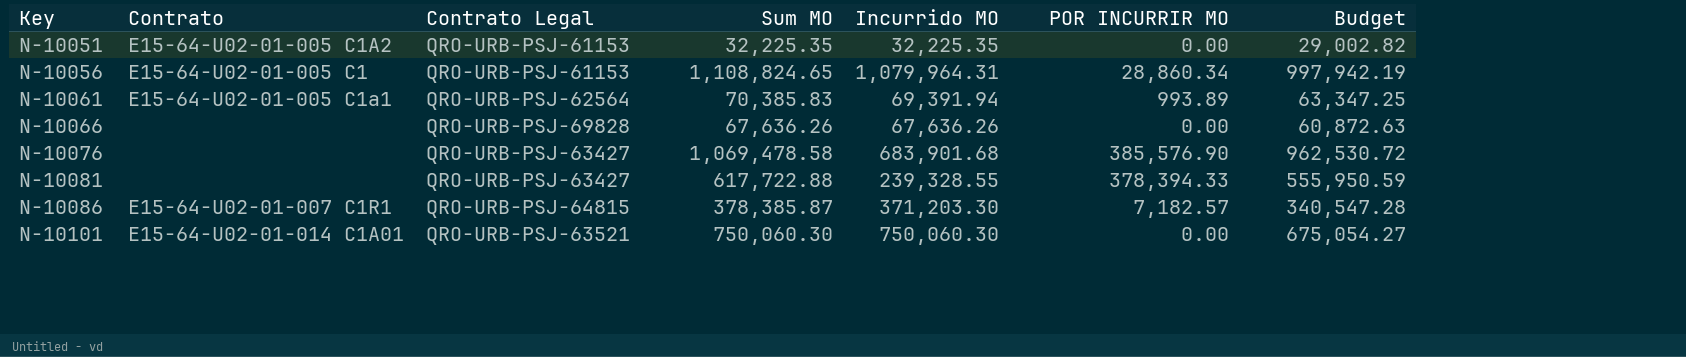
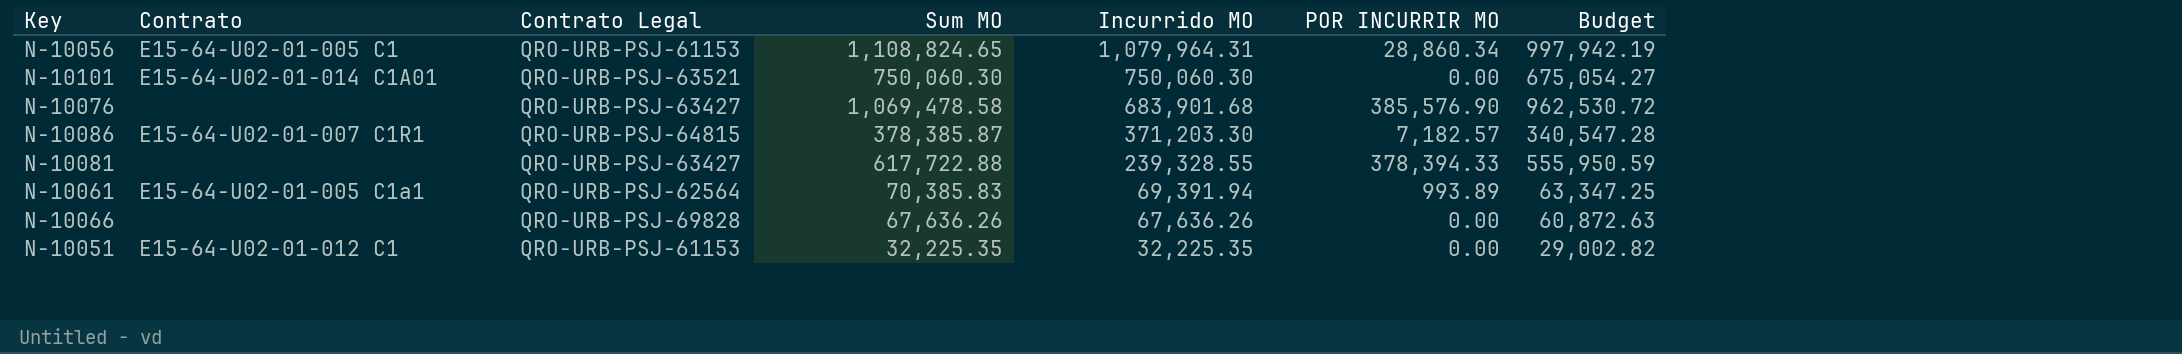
row order: Key ascending -> Incurrido MO descending
N-10051 | Contrato: E15-64-U02-01-005 C1A2 -> E15-64-U02-01-012 C1

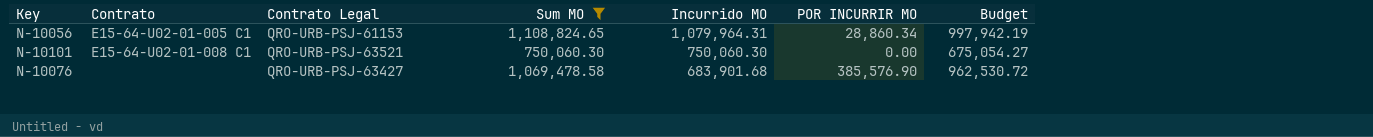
filter: none -> Sum MO >= 750,060.30
N-10101 | Contrato: E15-64-U02-01-014 C1A01 -> E15-64-U02-01-008 C1

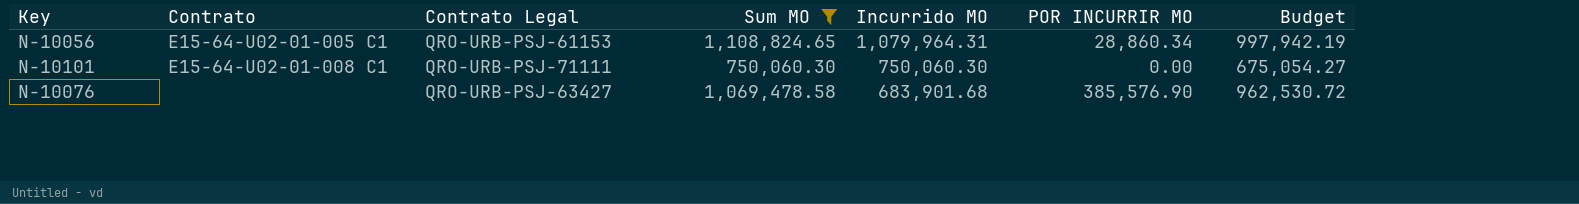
N-10101 | Contrato Legal: QRO-URB-PSJ-63521 -> QRO-URB-PSJ-71111

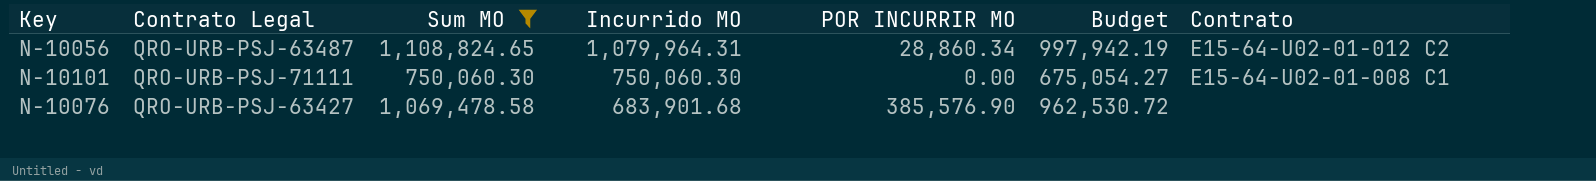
column Contrato | position: 2 -> 7
N-10056 | Contrato Legal: QRO-URB-PSJ-61153 -> QRO-URB-PSJ-63487
N-10056 | Contrato: E15-64-U02-01-005 C1 -> E15-64-U02-01-012 C2

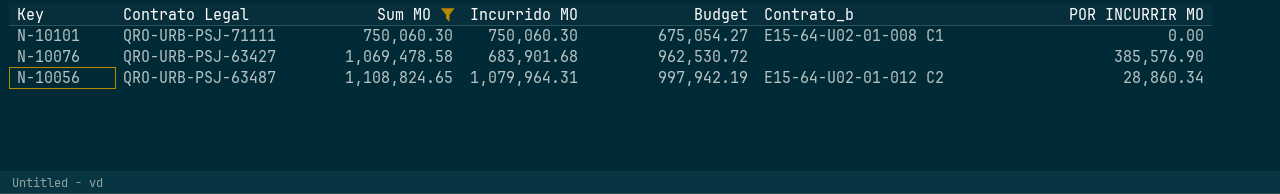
row order: Incurrido MO descending -> Key descending
column name: Contrato -> Contrato_b
column POR INCURRIR MO | position: 5 -> 7

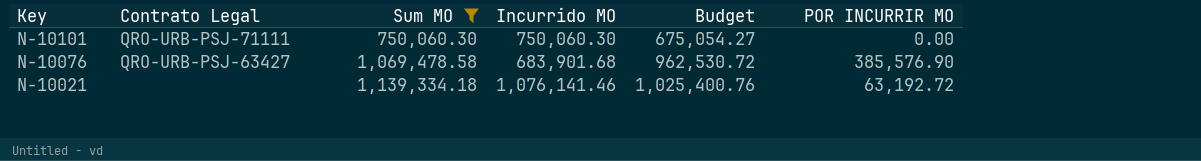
column Contrato_b | position: 6 -> none
row N-10056: QRO-URB-PSJ-63487 | 1,108,824.65 | 1,079,964.31 | 997,942.19 | E15-64-U02-01-012 C2 | 28,860.34 -> none
row N-10021: none -> none | 1,139,334.18 | 1,076,141.46 | 1,025,400.76 | 63,192.72

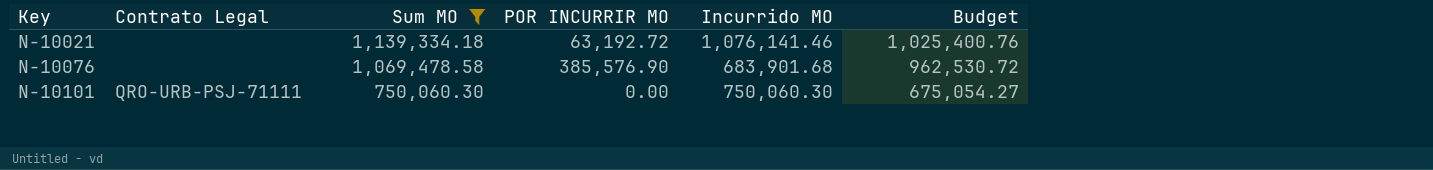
row order: Key descending -> Key ascending
column POR INCURRIR MO | position: 6 -> 4
N-10076 | Contrato Legal: QRO-URB-PSJ-63427 -> none

